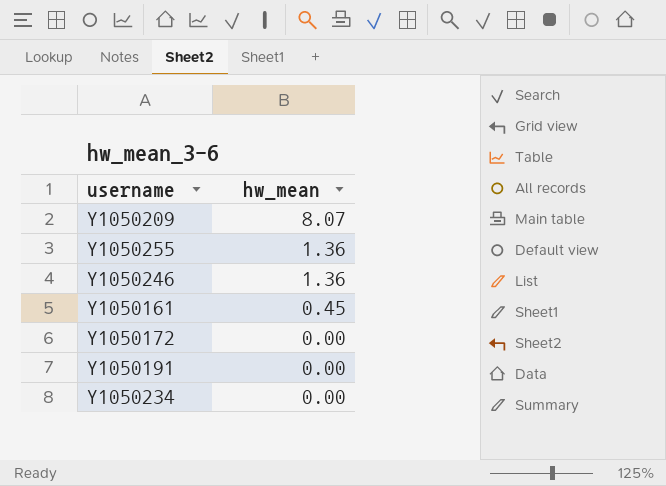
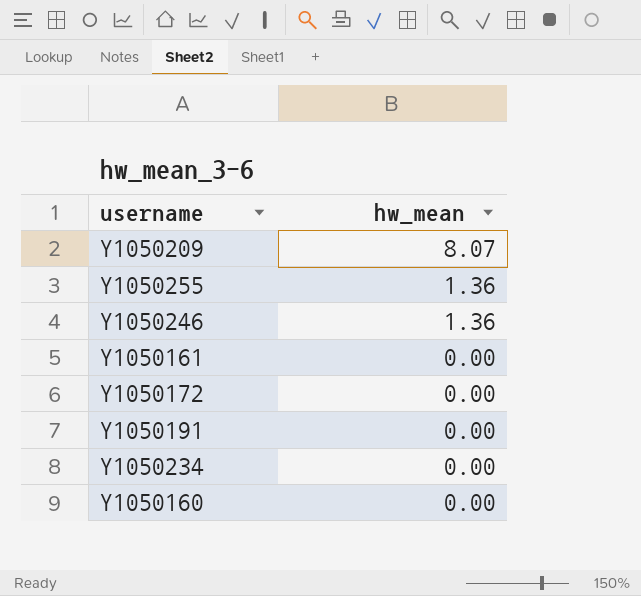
Y1050161 | hw_mean: 0.45 -> 0.00
row Y1050160: none -> 0.00

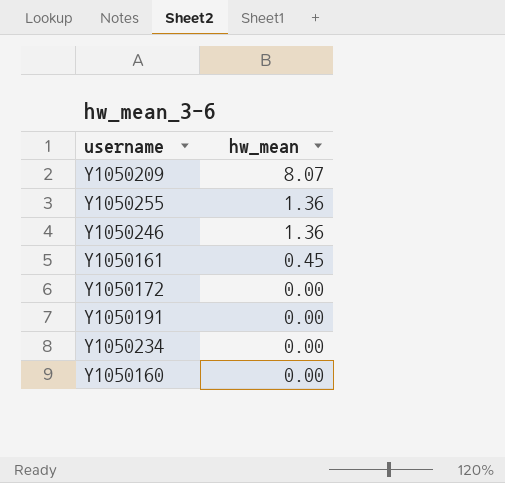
Y1050161 | hw_mean: 0.00 -> 0.45

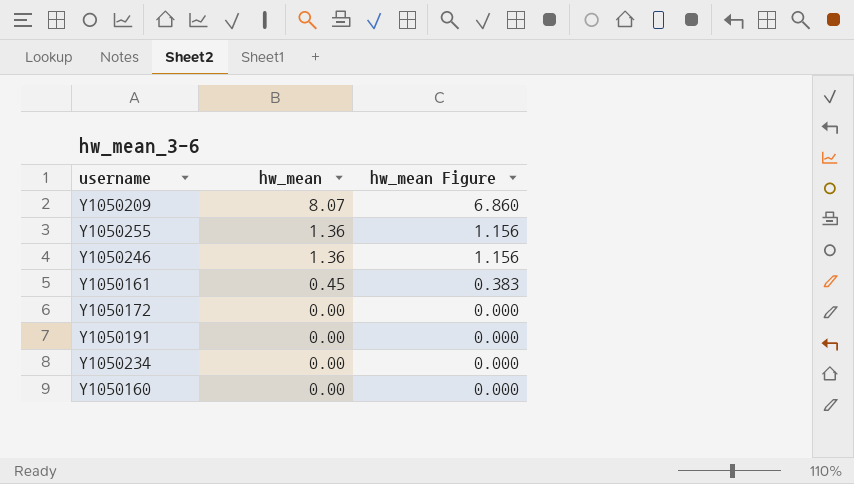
column hw_mean Figure | formula: none -> [hw_mean] * 0.85

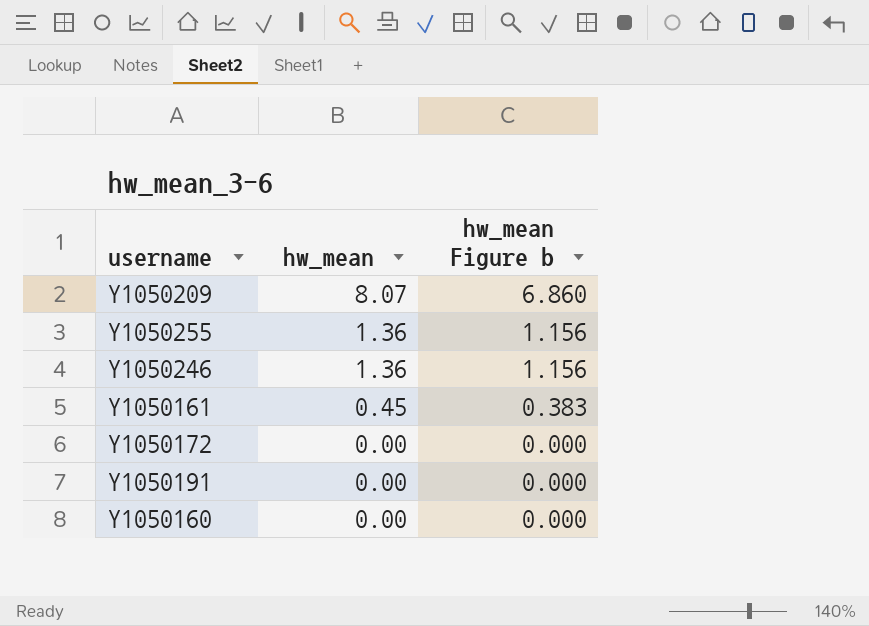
column name: hw_mean Figure -> hw_mean Figure b
row Y1050234: 0.00 | 0.000 -> none

